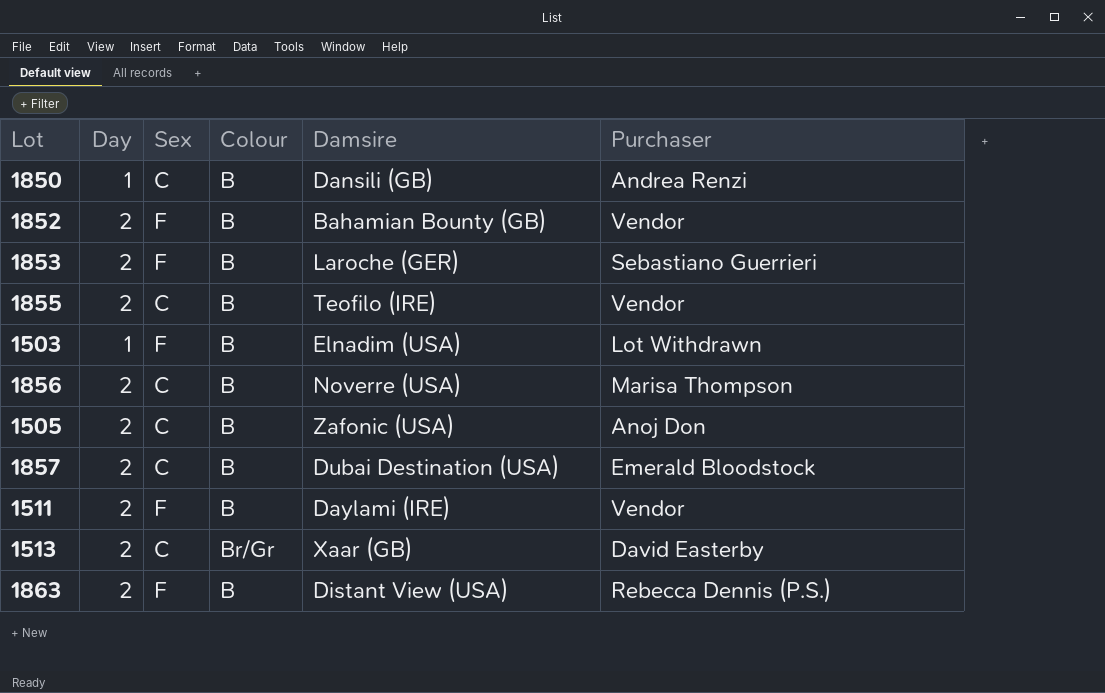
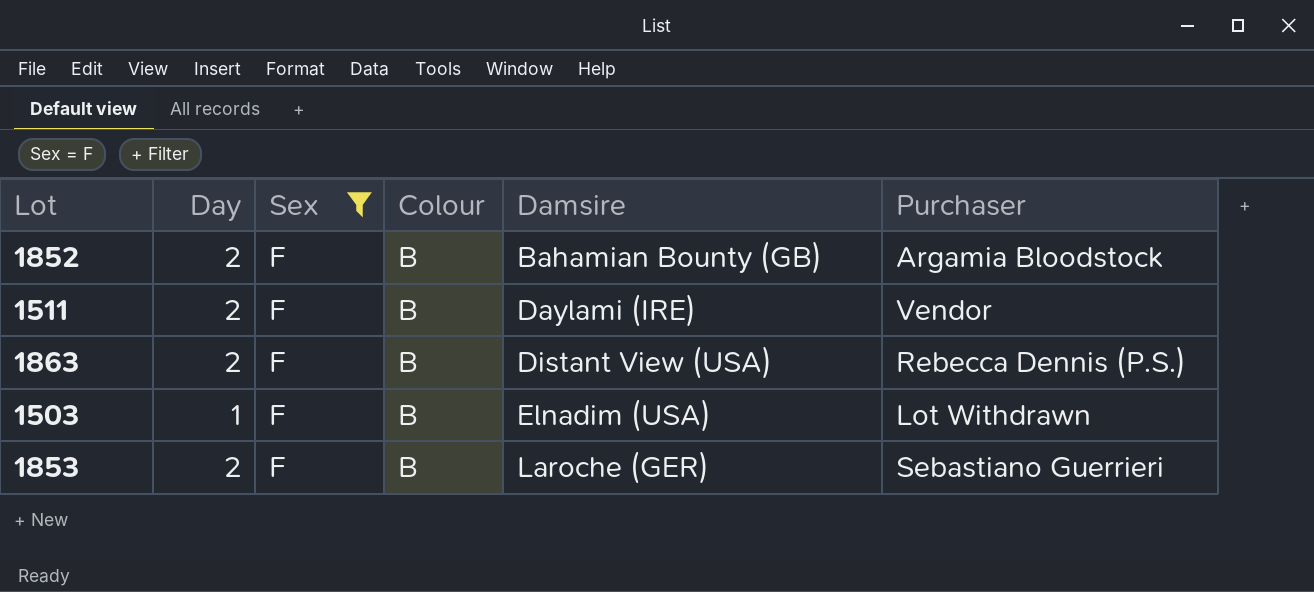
filter: none -> Sex = F
row order: none -> Damsire ascending
1852 | Purchaser: Vendor -> Argamia Bloodstock

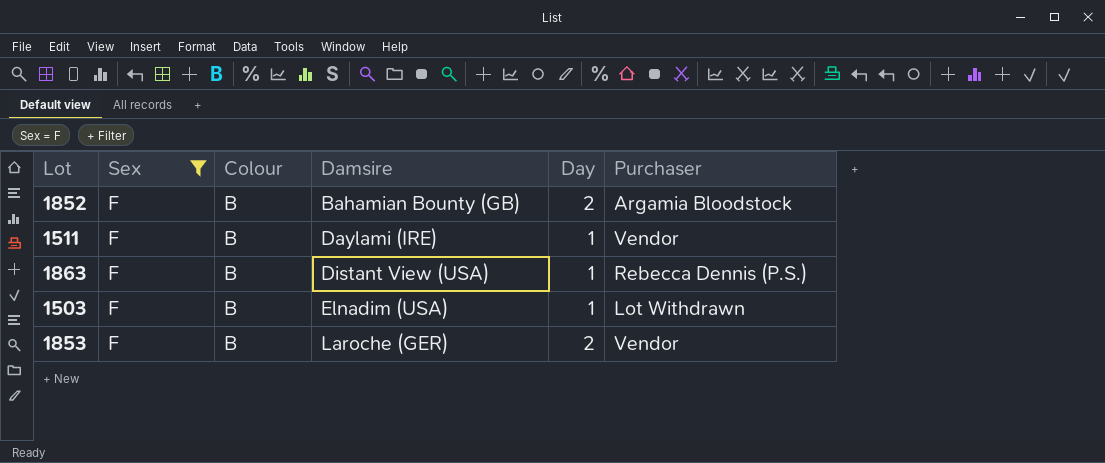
column Day | position: 2 -> 5
1511 | Day: 2 -> 1
1863 | Day: 2 -> 1
1853 | Purchaser: Sebastiano Guerrieri -> Vendor

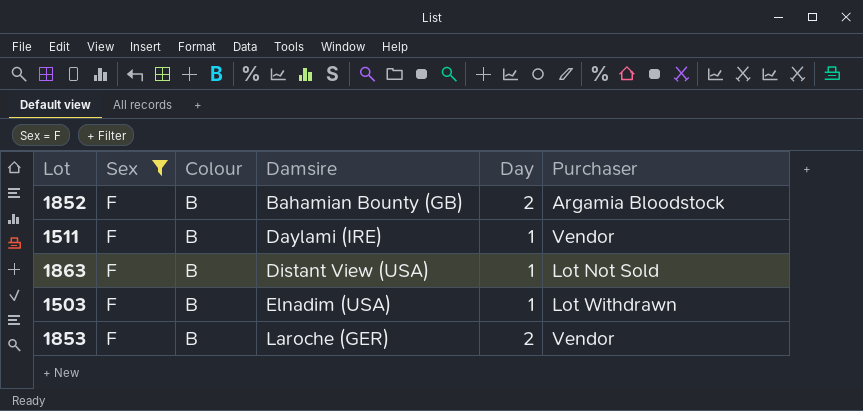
1863 | Purchaser: Rebecca Dennis (P.S.) -> Lot Not Sold

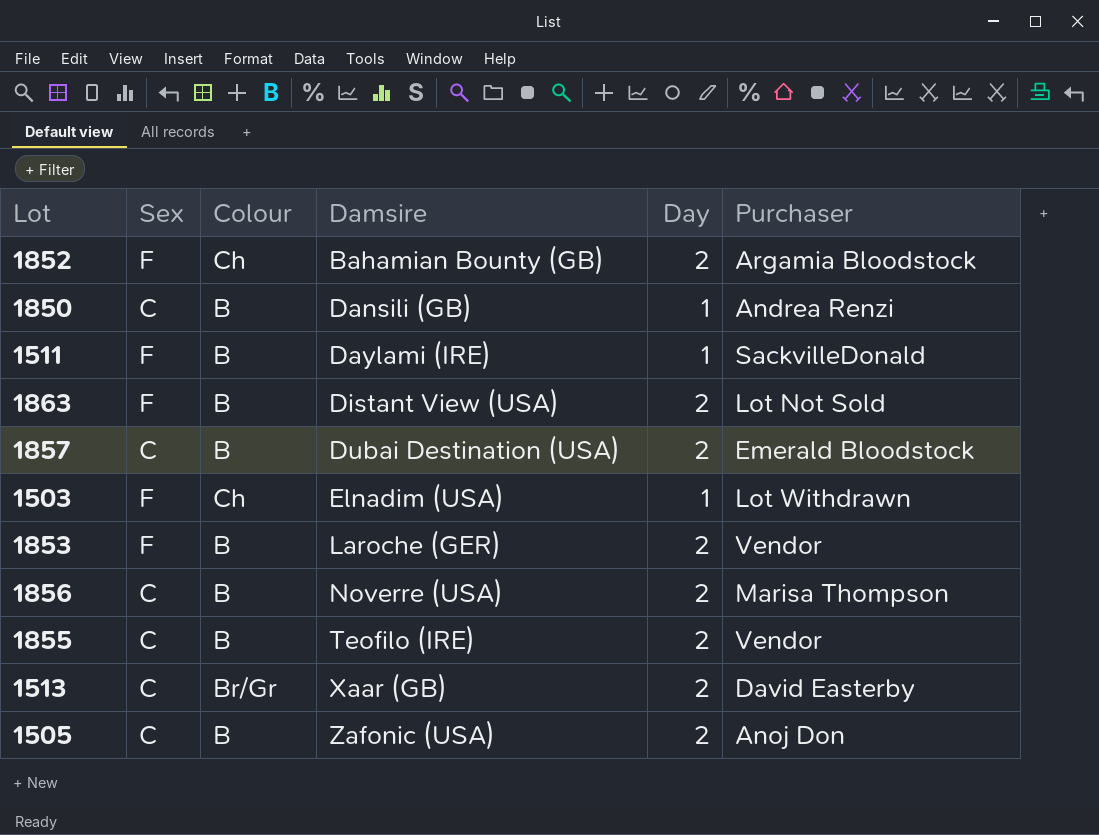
filter: Sex = F -> none
1852 | Colour: B -> Ch
1511 | Purchaser: Vendor -> SackvilleDonald
1863 | Day: 1 -> 2
1503 | Colour: B -> Ch

